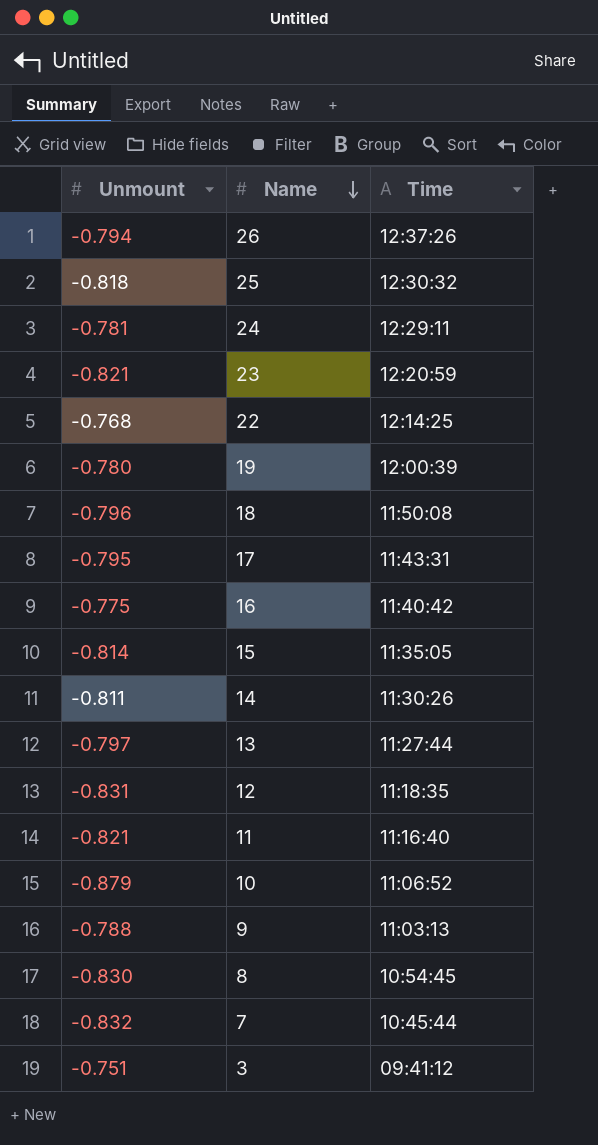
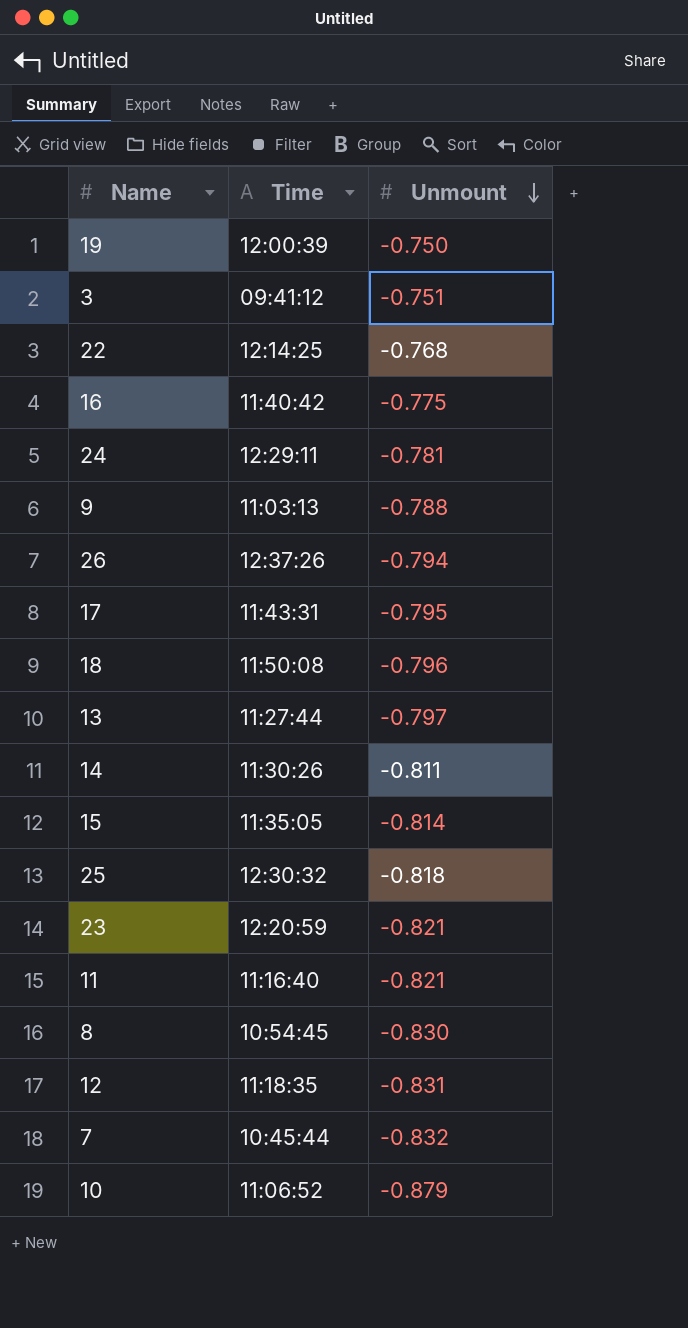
row order: Name descending -> Unmount descending
column Unmount | position: 1 -> 3
19 | Unmount: -0.780 -> -0.750

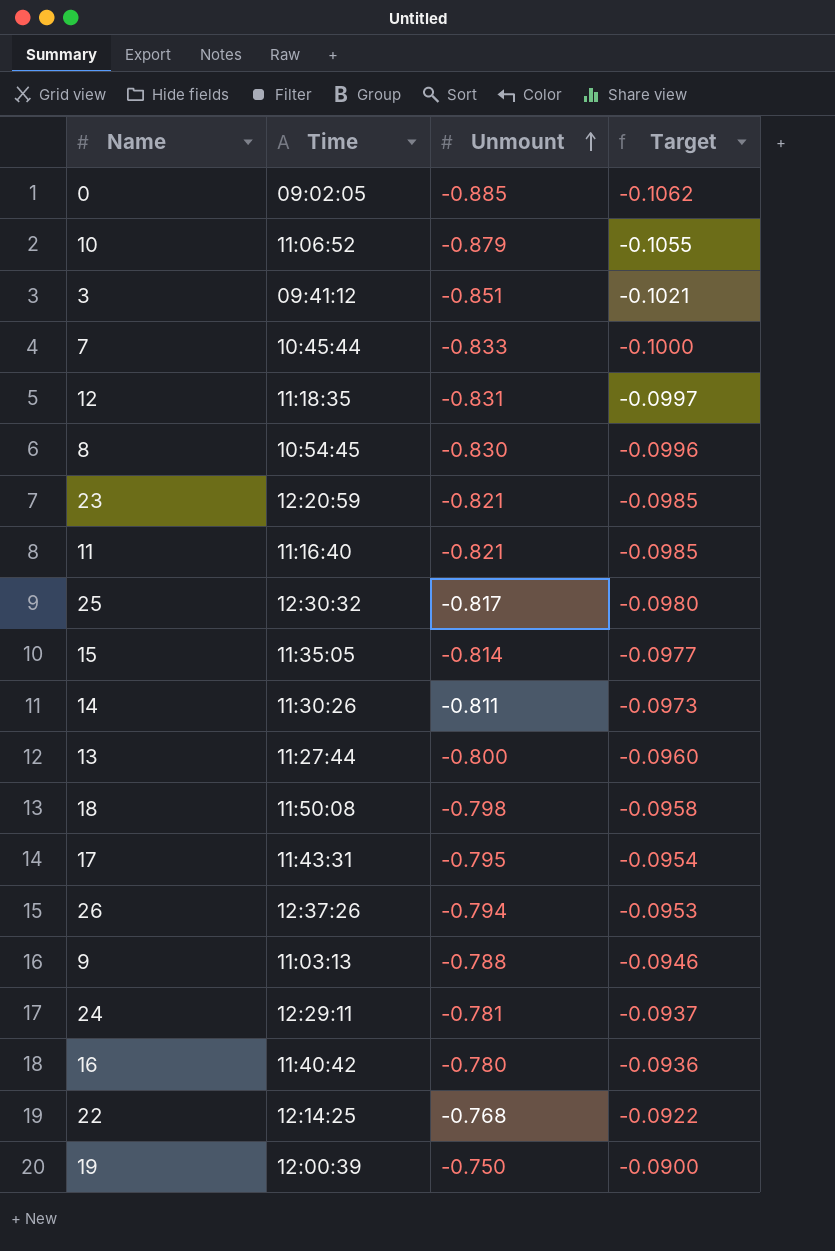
row order: Unmount descending -> Unmount ascending
column Target | formula: none -> [Unmount] * 0.12
row 0: none -> 09:02:05 | -0.885 | -0.1062
3 | Unmount: -0.751 -> -0.851
7 | Unmount: -0.832 -> -0.833
25 | Unmount: -0.818 -> -0.817
13 | Unmount: -0.797 -> -0.800
18 | Unmount: -0.796 -> -0.798
16 | Unmount: -0.775 -> -0.780

